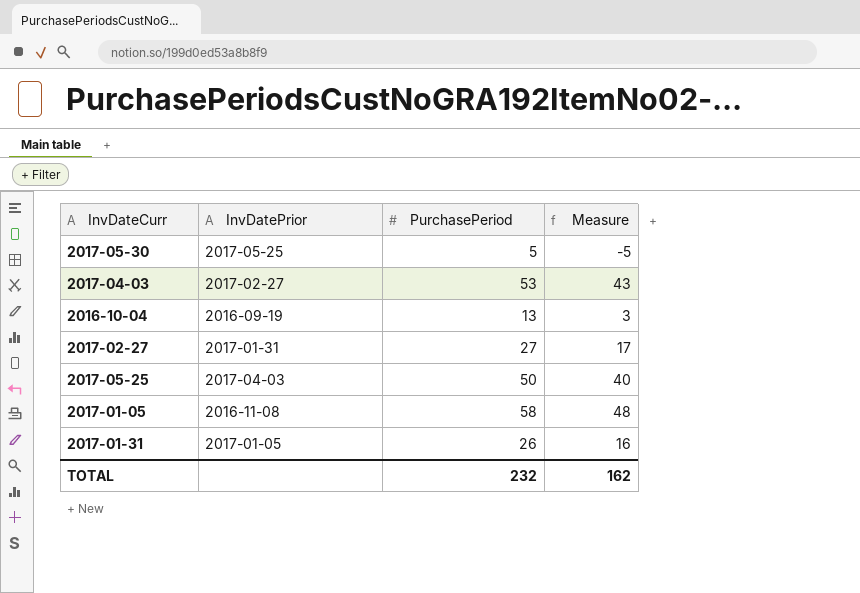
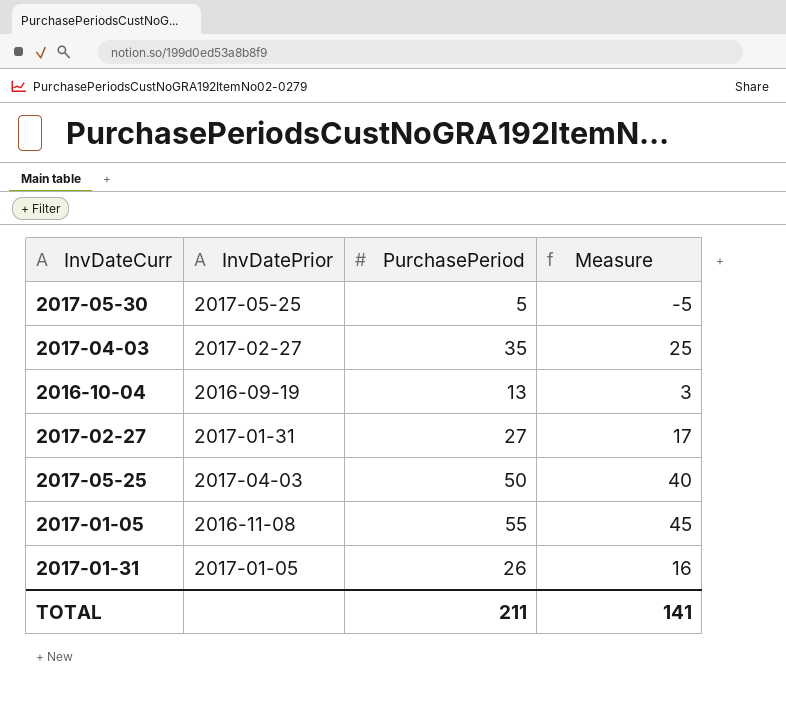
2017-04-03 | PurchasePeriod: 53 -> 35
2017-04-03 | Measure: 43 -> 25
2017-01-05 | PurchasePeriod: 58 -> 55
2017-01-05 | Measure: 48 -> 45
TOTAL | PurchasePeriod: 232 -> 211
TOTAL | Measure: 162 -> 141

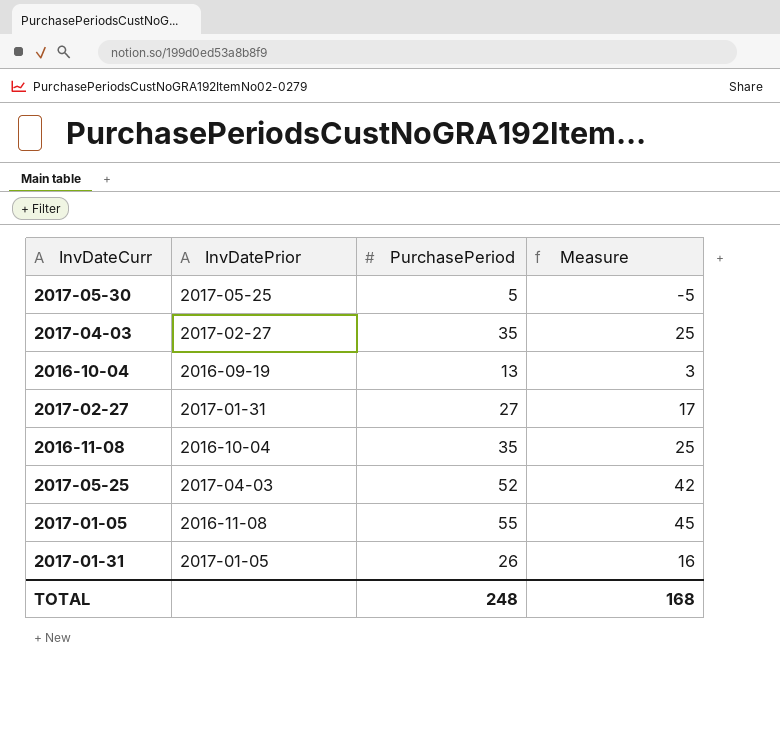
row 2016-11-08: none -> 2016-10-04 | 35 | 25
2017-05-25 | PurchasePeriod: 50 -> 52
2017-05-25 | Measure: 40 -> 42
TOTAL | PurchasePeriod: 211 -> 248
TOTAL | Measure: 141 -> 168

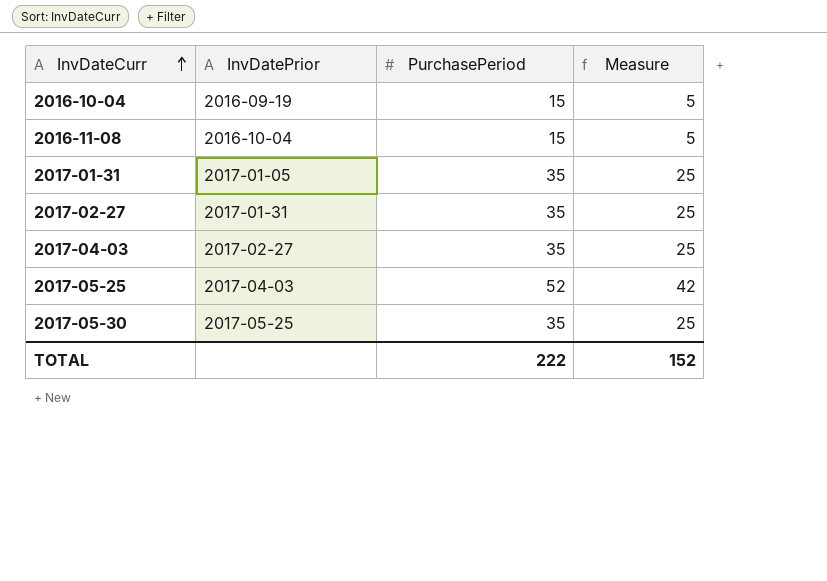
row order: none -> InvDateCurr ascending
row 2017-01-05: 2016-11-08 | 55 | 45 -> none
2016-10-04 | PurchasePeriod: 13 -> 15
2016-10-04 | Measure: 3 -> 5
2016-11-08 | PurchasePeriod: 35 -> 15
2016-11-08 | Measure: 25 -> 5
2017-01-31 | PurchasePeriod: 26 -> 35
2017-01-31 | Measure: 16 -> 25
2017-02-27 | PurchasePeriod: 27 -> 35
2017-02-27 | Measure: 17 -> 25
2017-05-30 | PurchasePeriod: 5 -> 35
2017-05-30 | Measure: -5 -> 25
TOTAL | PurchasePeriod: 248 -> 222
TOTAL | Measure: 168 -> 152

